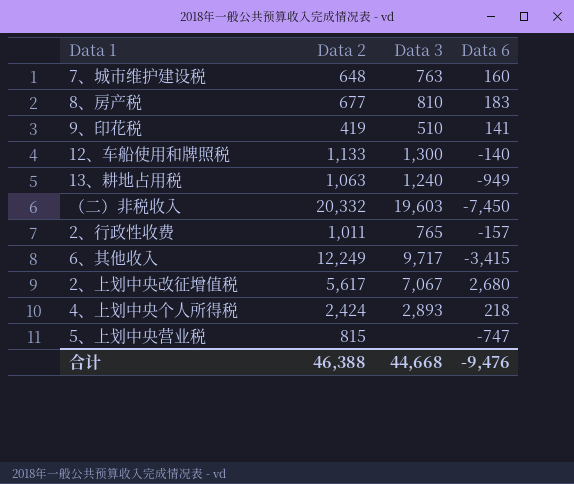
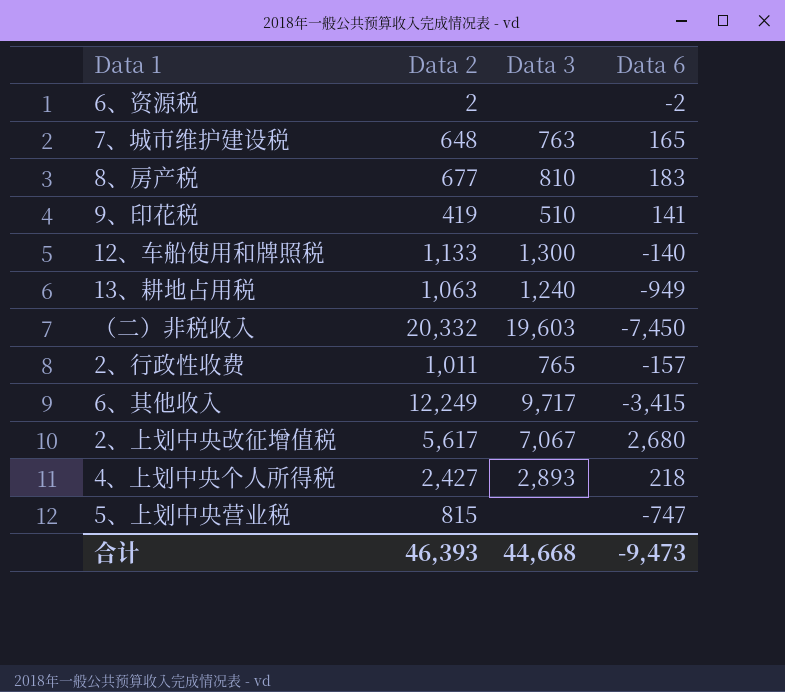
row 6、资源税: none -> 2 | none | -2
7、城市维护建设税 | Data 6: 160 -> 165
4、上划中央个人所得税 | Data 2: 2,424 -> 2,427
合计 | Data 2: 46,388 -> 46,393
合计 | Data 6: -9,476 -> -9,473

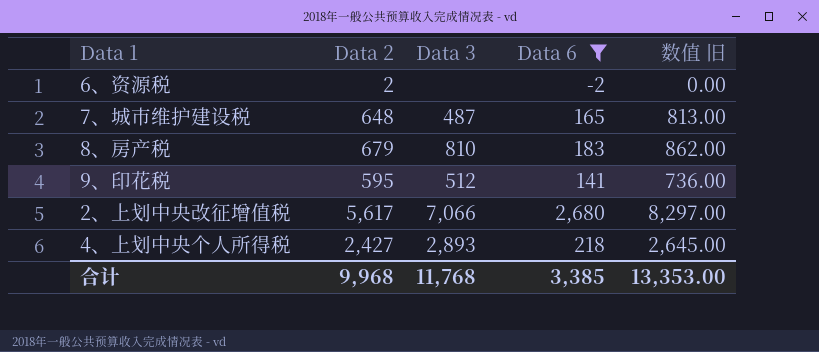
filter: none -> Data 6 >= -2
column 数值 旧 | formula: none -> [Data 2] + [Data 6]
7、城市维护建设税 | Data 3: 763 -> 487
8、房产税 | Data 2: 677 -> 679
9、印花税 | Data 2: 419 -> 595
9、印花税 | Data 3: 510 -> 512
2、上划中央改征增值税 | Data 3: 7,067 -> 7,066
合计 | Data 2: 46,393 -> 9,968
合计 | Data 3: 44,668 -> 11,768
合计 | Data 6: -9,473 -> 3,385

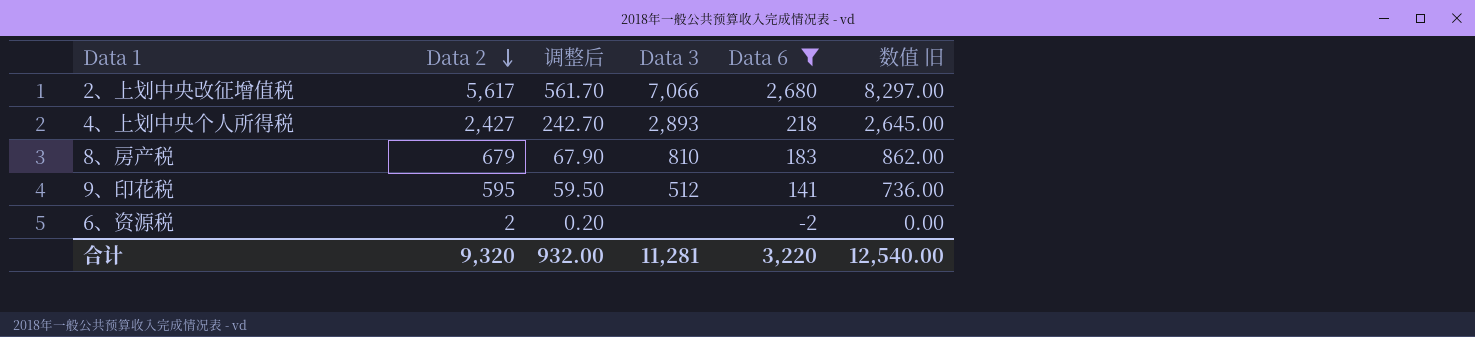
row order: none -> Data 2 descending
column 调整后 | formula: none -> [Data 2] * 0.1
row 7、城市维护建设税: 648 | 487 | 165 | 813.00 -> none
合计 | Data 2: 9,968 -> 9,320
合计 | Data 3: 11,768 -> 11,281
合计 | Data 6: 3,385 -> 3,220
合计 | 数值 旧: 13,353.00 -> 12,540.00

